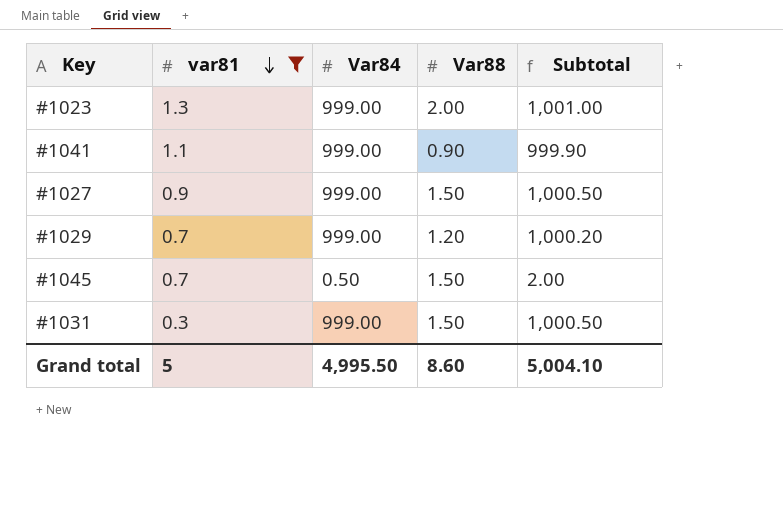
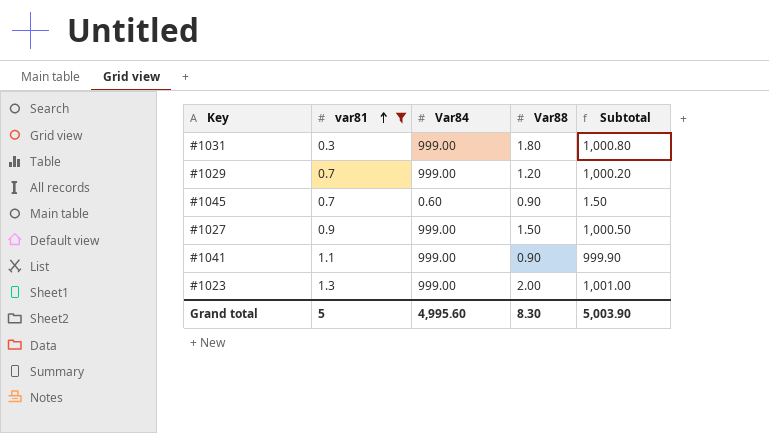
row order: var81 descending -> var81 ascending
#1031 | Var88: 1.50 -> 1.80
#1031 | Subtotal: 1,000.50 -> 1,000.80
#1045 | Var84: 0.50 -> 0.60
#1045 | Var88: 1.50 -> 0.90
#1045 | Subtotal: 2.00 -> 1.50
Grand total | Var84: 4,995.50 -> 4,995.60
Grand total | Var88: 8.60 -> 8.30
Grand total | Subtotal: 5,004.10 -> 5,003.90

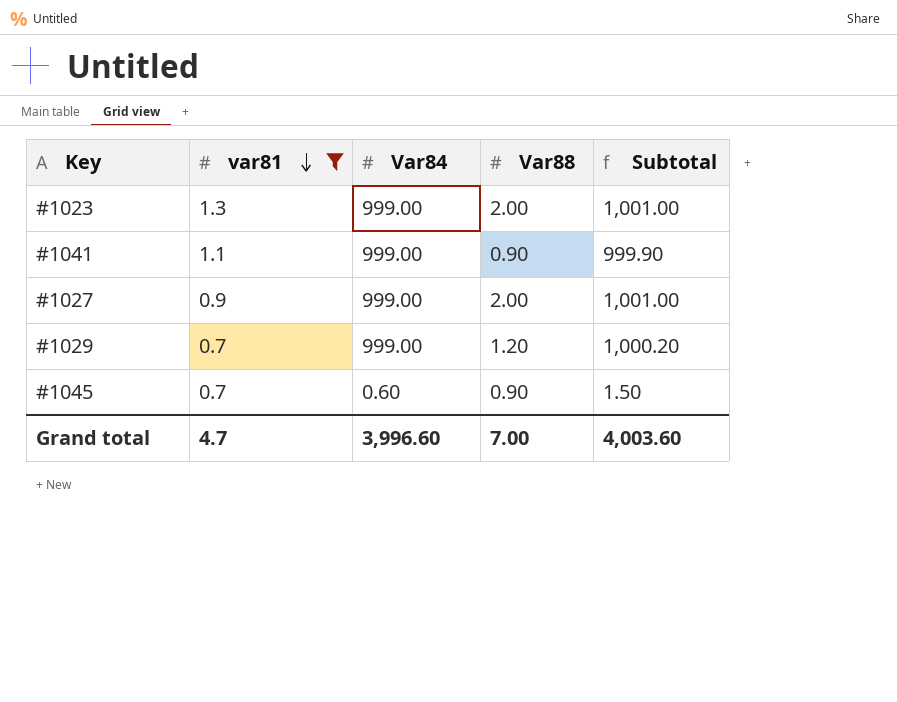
row order: var81 ascending -> var81 descending
row #1031: 0.3 | 999.00 | 1.80 | 1,000.80 -> none
#1027 | Var88: 1.50 -> 2.00
#1027 | Subtotal: 1,000.50 -> 1,001.00
Grand total | var81: 5 -> 4.7
Grand total | Var84: 4,995.60 -> 3,996.60
Grand total | Var88: 8.30 -> 7.00
Grand total | Subtotal: 5,003.90 -> 4,003.60

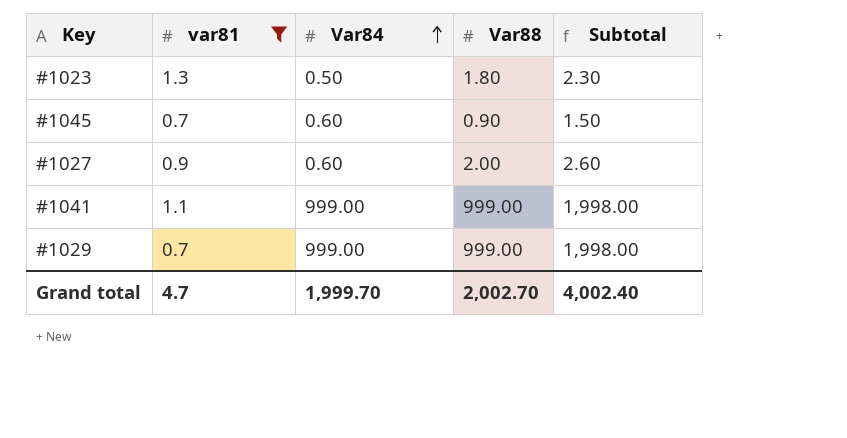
row order: var81 descending -> Var84 ascending
#1023 | Var84: 999.00 -> 0.50
#1023 | Var88: 2.00 -> 1.80
#1023 | Subtotal: 1,001.00 -> 2.30
#1027 | Var84: 999.00 -> 0.60
#1027 | Subtotal: 1,001.00 -> 2.60
#1041 | Var88: 0.90 -> 999.00
#1041 | Subtotal: 999.90 -> 1,998.00
#1029 | Var88: 1.20 -> 999.00
#1029 | Subtotal: 1,000.20 -> 1,998.00
Grand total | Var84: 3,996.60 -> 1,999.70
Grand total | Var88: 7.00 -> 2,002.70
Grand total | Subtotal: 4,003.60 -> 4,002.40

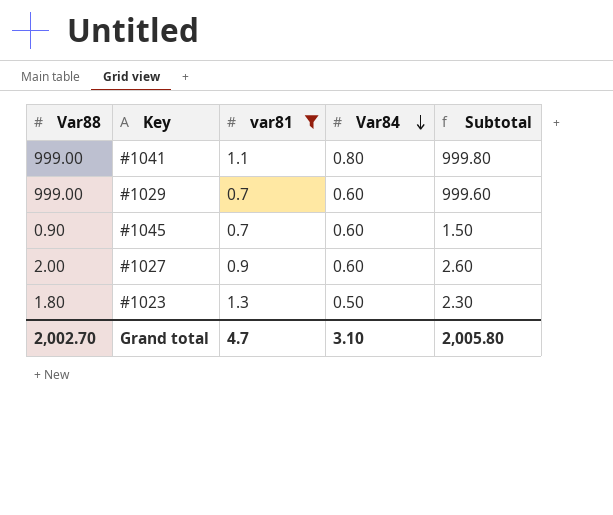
row order: Var84 ascending -> Var84 descending
column Var88 | position: 4 -> 1
#1041 | Var84: 999.00 -> 0.80
#1041 | Subtotal: 1,998.00 -> 999.80
#1029 | Var84: 999.00 -> 0.60
#1029 | Subtotal: 1,998.00 -> 999.60
Grand total | Var84: 1,999.70 -> 3.10
Grand total | Subtotal: 4,002.40 -> 2,005.80

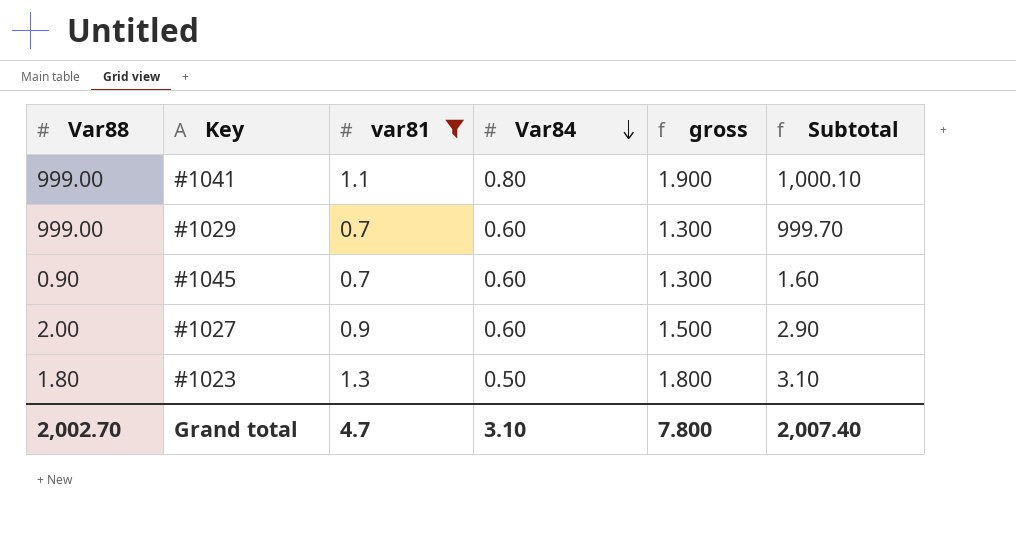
column gross | formula: none -> [var81] + [Var84]
column Subtotal | formula: [Var88] + [Var84] -> [Var88] + [var81]
Grand total | Subtotal: 2,005.80 -> 2,007.40

